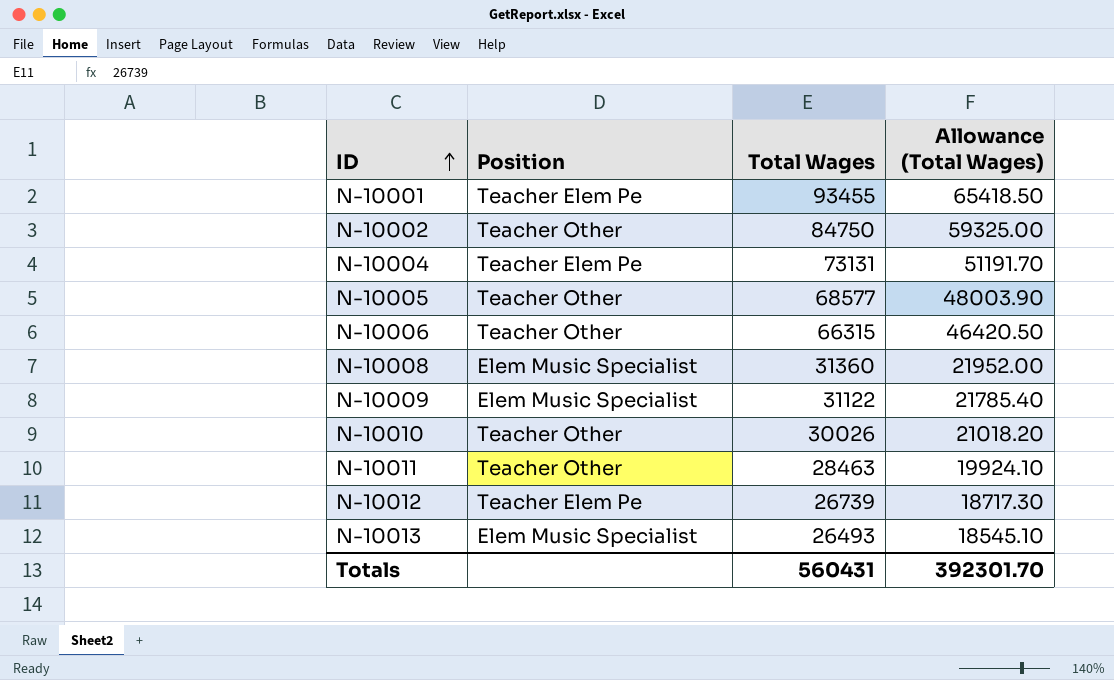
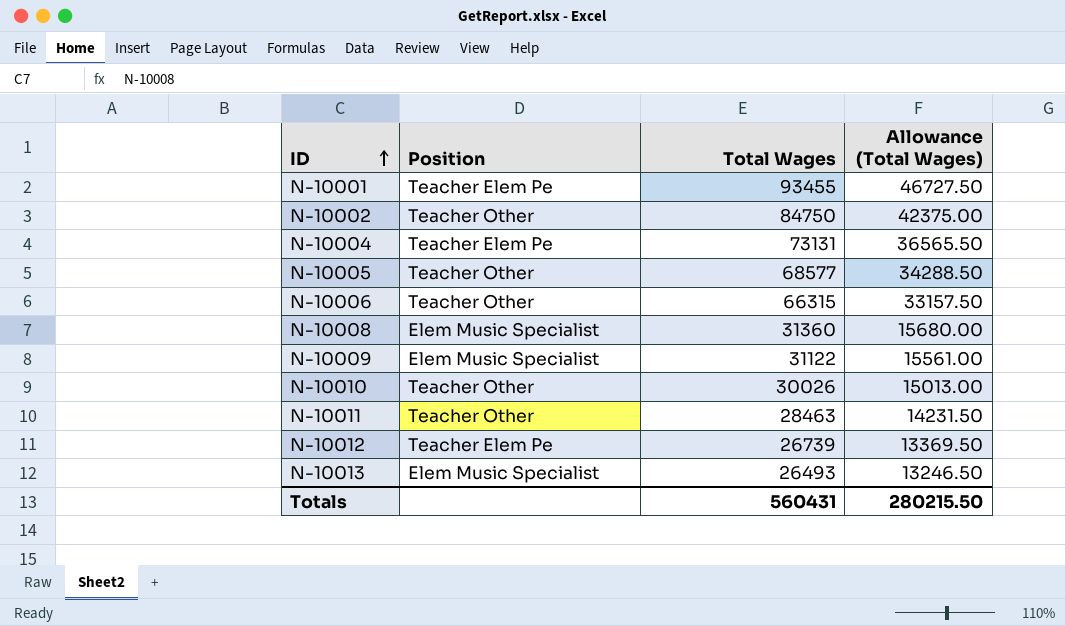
column Allowance (Total Wages) | formula: [Total Wages] * 0.7 -> [Total Wages] * 0.5
Totals | Allowance (Total Wages): 392301.70 -> 280215.50

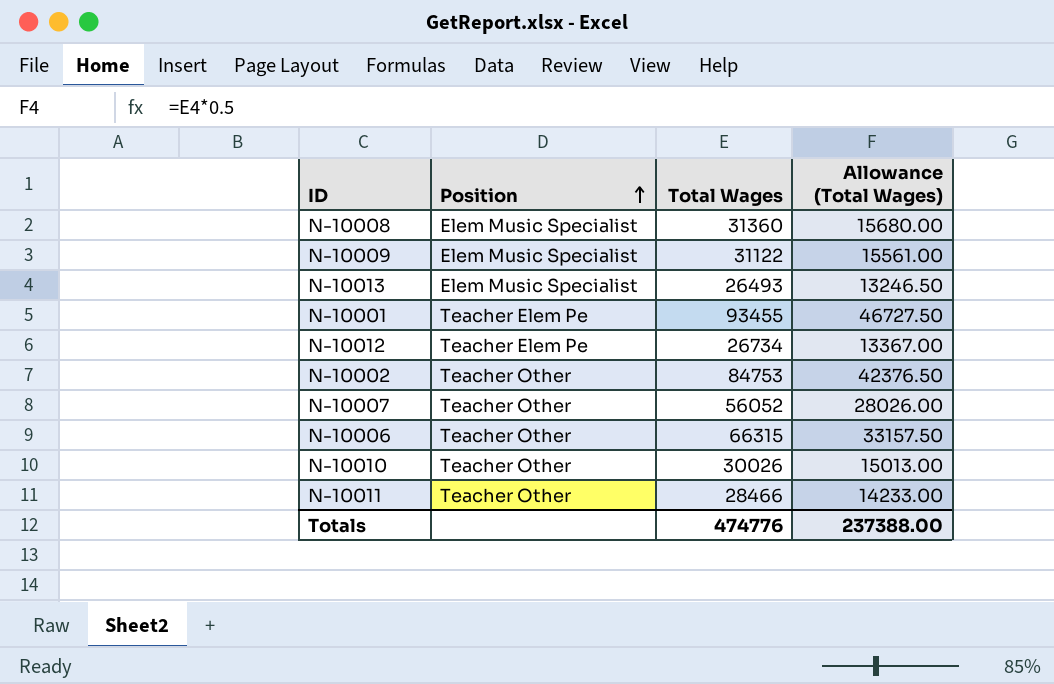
row order: ID ascending -> Position ascending
row N-10004: Teacher Elem Pe | 73131 | 36565.50 -> none
row N-10005: Teacher Other | 68577 | 34288.50 -> none
N-10012 | Total Wages: 26739 -> 26734
N-10012 | Allowance (Total Wages): 13369.50 -> 13367.00
N-10002 | Total Wages: 84750 -> 84753
N-10002 | Allowance (Total Wages): 42375.00 -> 42376.50
row N-10007: none -> Teacher Other | 56052 | 28026.00
N-10011 | Total Wages: 28463 -> 28466
N-10011 | Allowance (Total Wages): 14231.50 -> 14233.00
Totals | Total Wages: 560431 -> 474776
Totals | Allowance (Total Wages): 280215.50 -> 237388.00

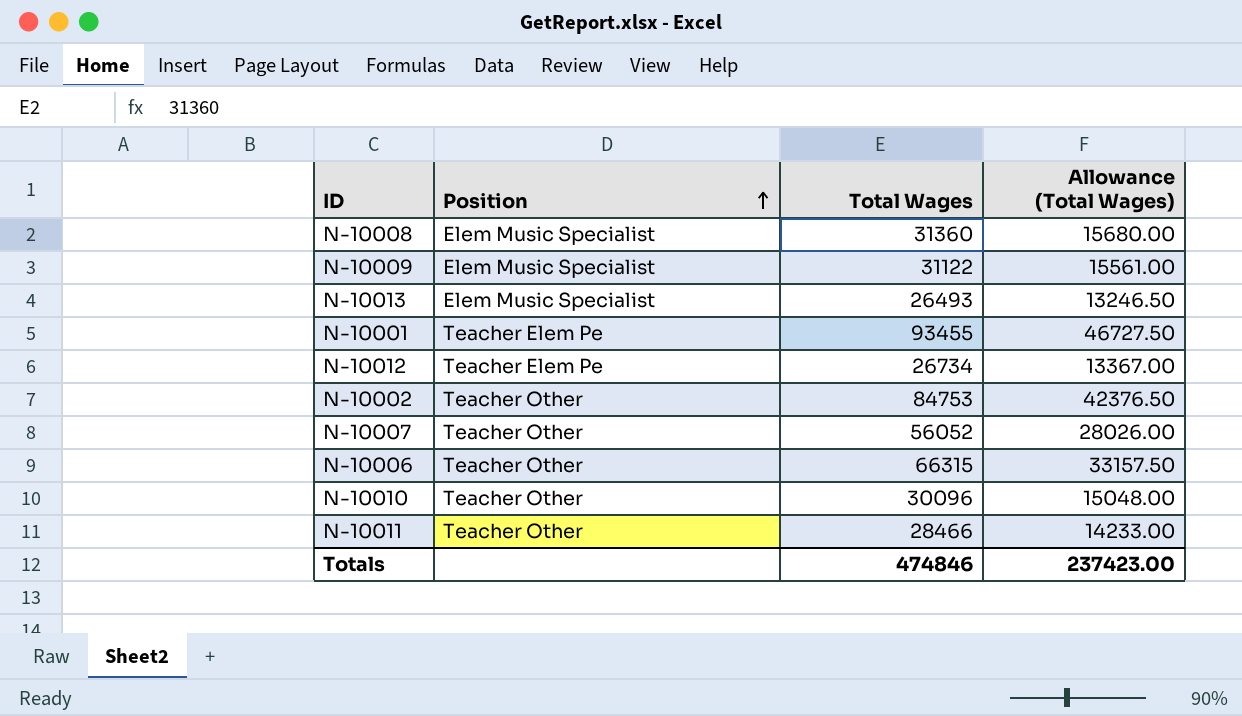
N-10010 | Total Wages: 30026 -> 30096
N-10010 | Allowance (Total Wages): 15013.00 -> 15048.00
Totals | Total Wages: 474776 -> 474846
Totals | Allowance (Total Wages): 237388.00 -> 237423.00

